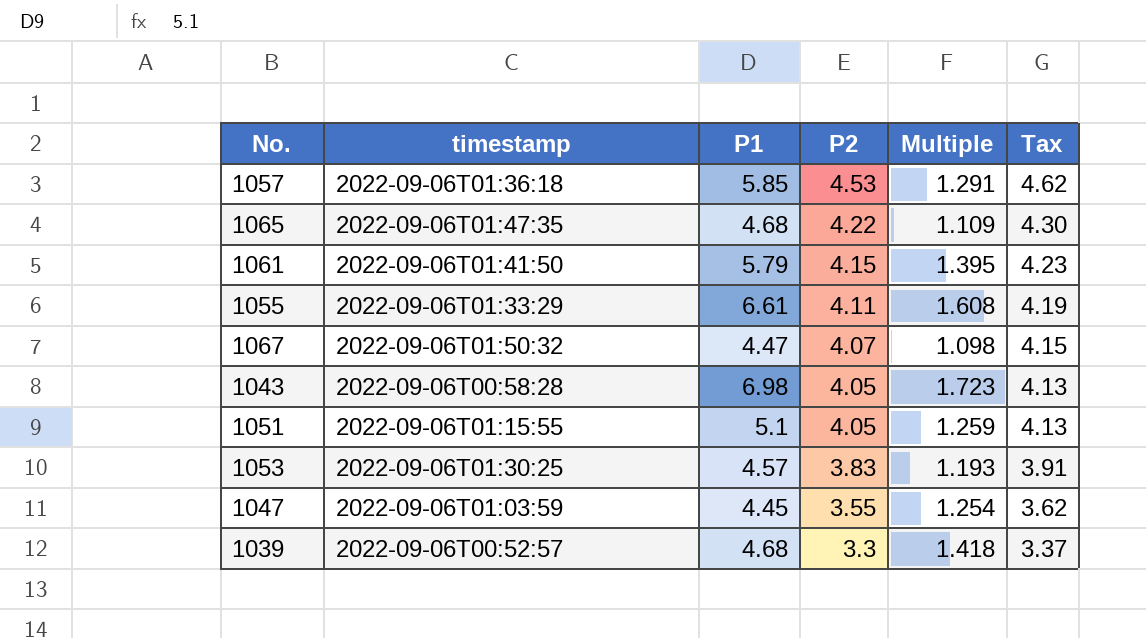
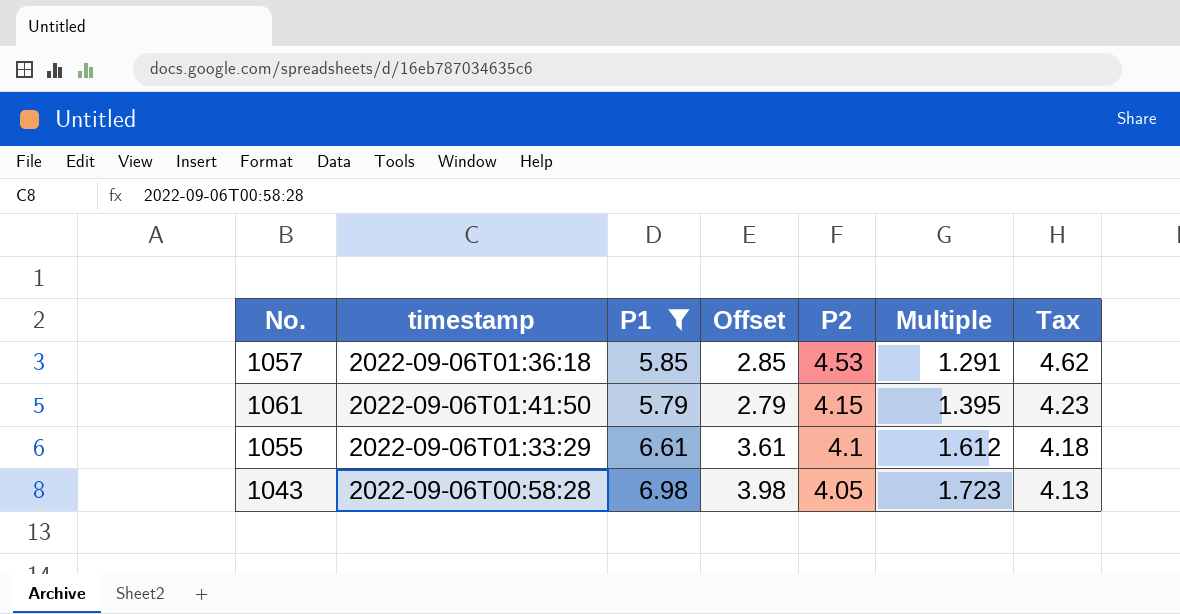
filter: none -> P1 >= 5.79
column Offset | formula: none -> [P1] - 3
1055 | P2: 4.11 -> 4.1
1055 | Multiple: 1.608 -> 1.612
1055 | Tax: 4.19 -> 4.18

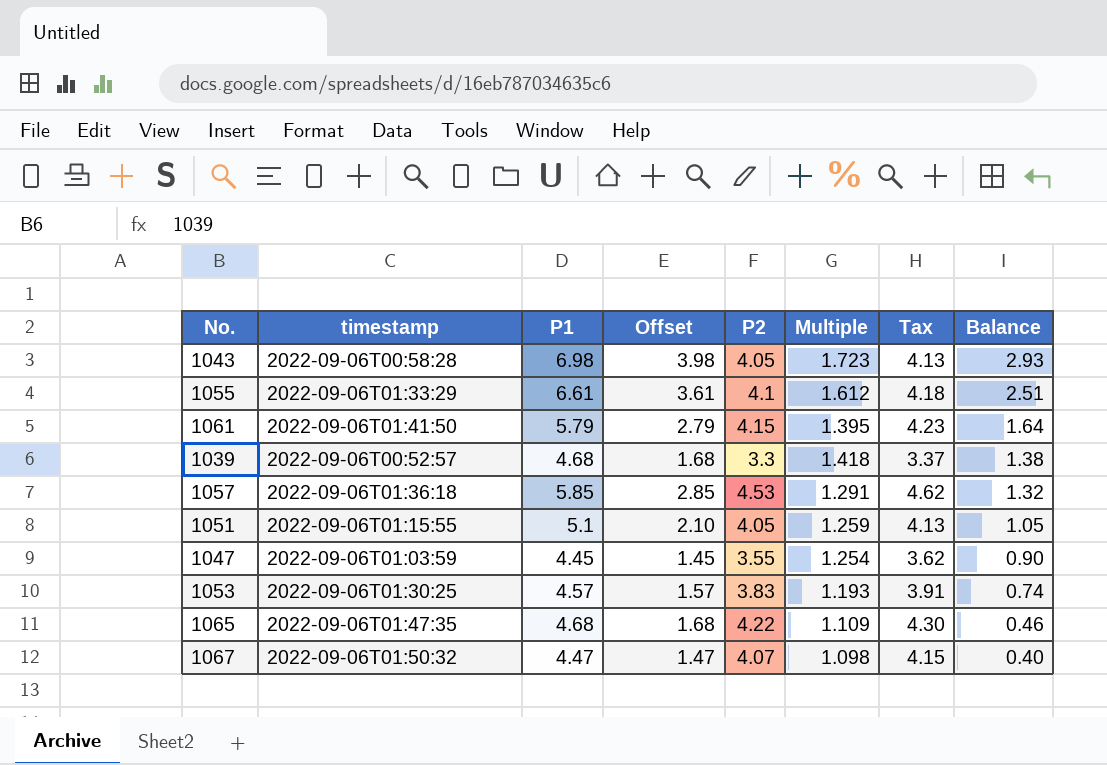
filter: P1 >= 5.79 -> none
row order: P2 descending -> Balance descending
column Balance | formula: none -> [P1] - [P2]

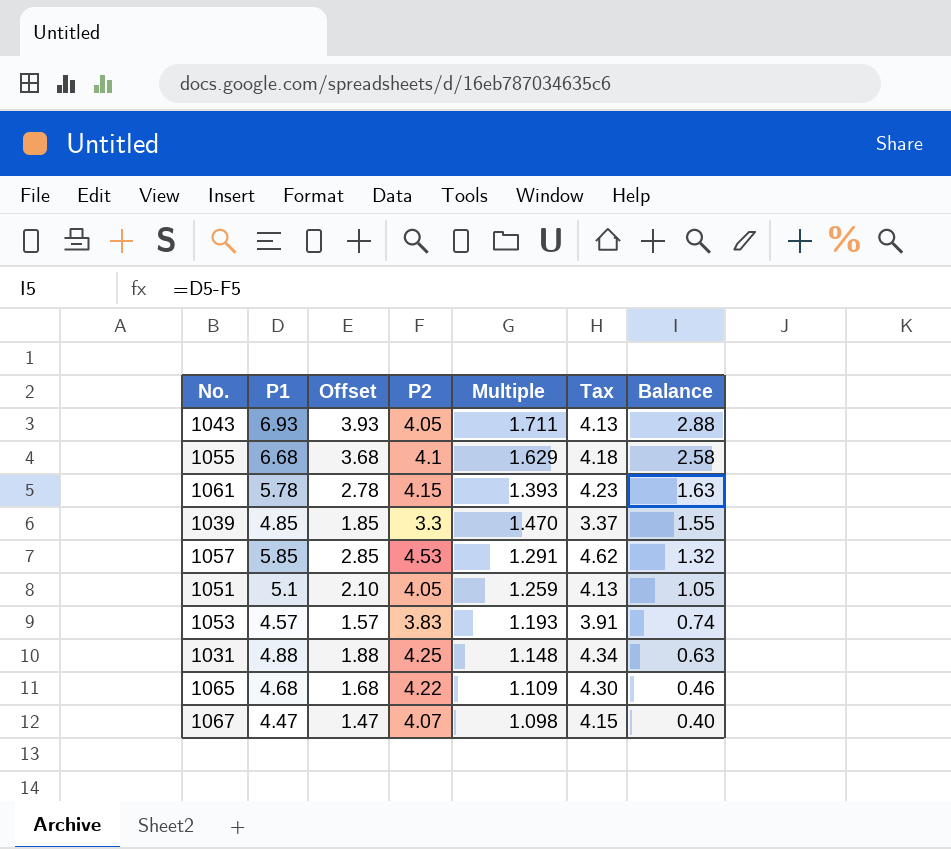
column timestamp | position: 2 -> none
row 1047: 2022-09-06T01:03:59 | 4.45 | 1.45 | 3.55 | 1.254 | 3.62 | 0.90 -> none
1043 | P1: 6.98 -> 6.93
1043 | Offset: 3.98 -> 3.93
1043 | Multiple: 1.723 -> 1.711
1043 | Balance: 2.93 -> 2.88
1055 | P1: 6.61 -> 6.68
1055 | Offset: 3.61 -> 3.68
1055 | Multiple: 1.612 -> 1.629
1055 | Balance: 2.51 -> 2.58
1061 | P1: 5.79 -> 5.78
1061 | Offset: 2.79 -> 2.78
1061 | Multiple: 1.395 -> 1.393
1061 | Balance: 1.64 -> 1.63
1039 | P1: 4.68 -> 4.85
1039 | Offset: 1.68 -> 1.85
1039 | Multiple: 1.418 -> 1.470
1039 | Balance: 1.38 -> 1.55
row 1031: none -> 4.88 | 1.88 | 4.25 | 1.148 | 4.34 | 0.63

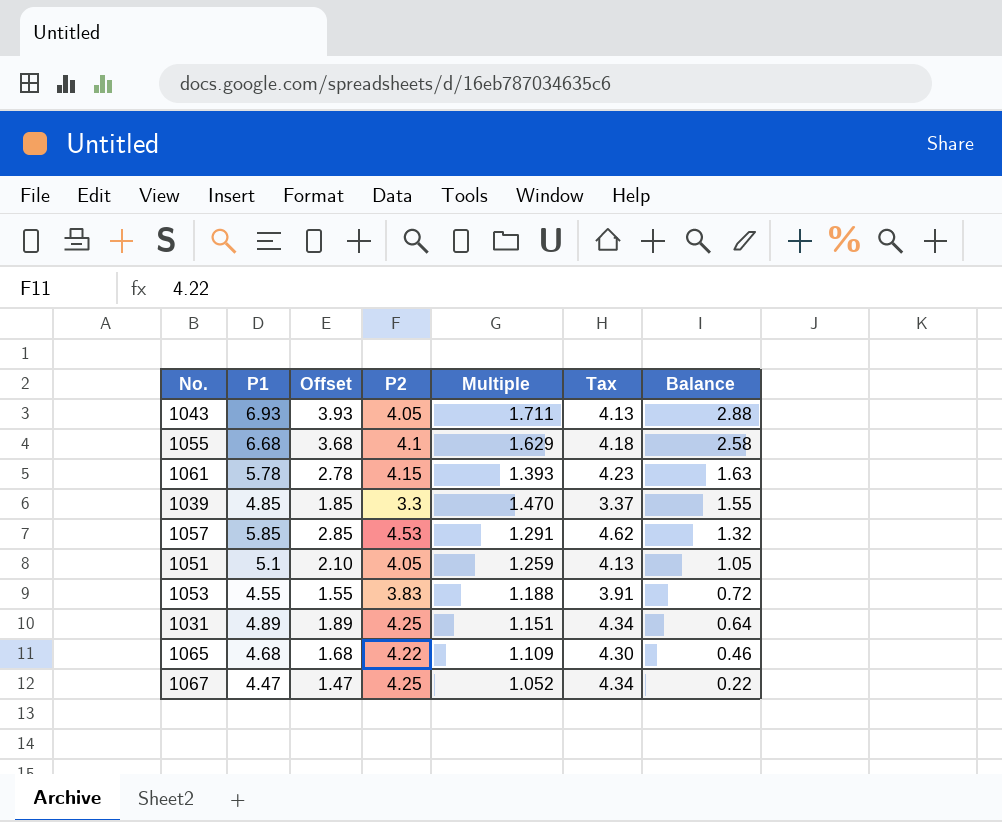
1053 | P1: 4.57 -> 4.55
1053 | Offset: 1.57 -> 1.55
1053 | Multiple: 1.193 -> 1.188
1053 | Balance: 0.74 -> 0.72
1031 | P1: 4.88 -> 4.89
1031 | Offset: 1.88 -> 1.89
1031 | Multiple: 1.148 -> 1.151
1031 | Balance: 0.63 -> 0.64
1067 | P2: 4.07 -> 4.25
1067 | Multiple: 1.098 -> 1.052
1067 | Tax: 4.15 -> 4.34
1067 | Balance: 0.40 -> 0.22

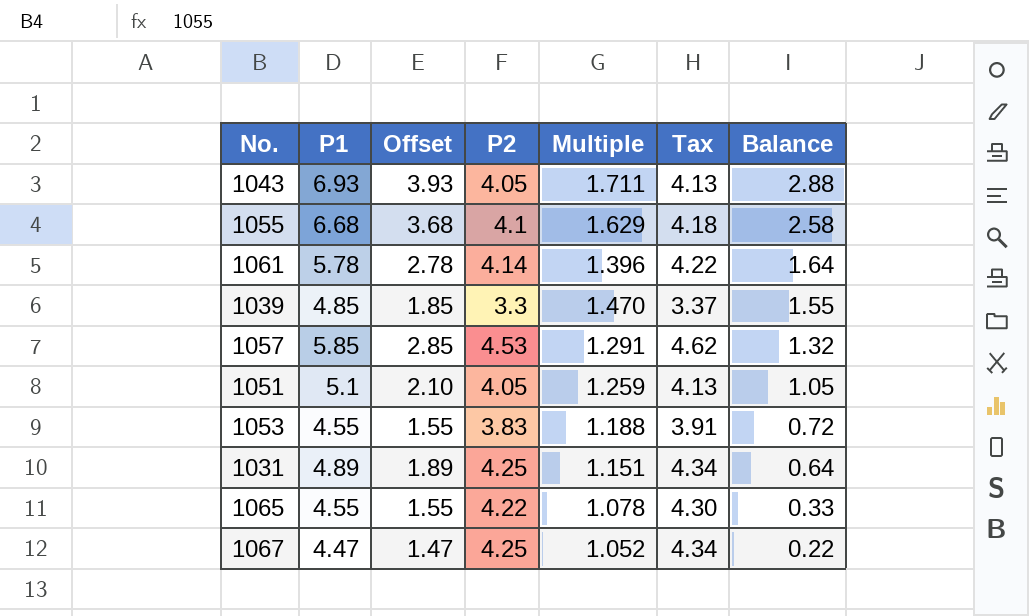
1061 | P2: 4.15 -> 4.14
1061 | Multiple: 1.393 -> 1.396
1061 | Tax: 4.23 -> 4.22
1061 | Balance: 1.63 -> 1.64
1065 | P1: 4.68 -> 4.55
1065 | Offset: 1.68 -> 1.55
1065 | Multiple: 1.109 -> 1.078
1065 | Balance: 0.46 -> 0.33

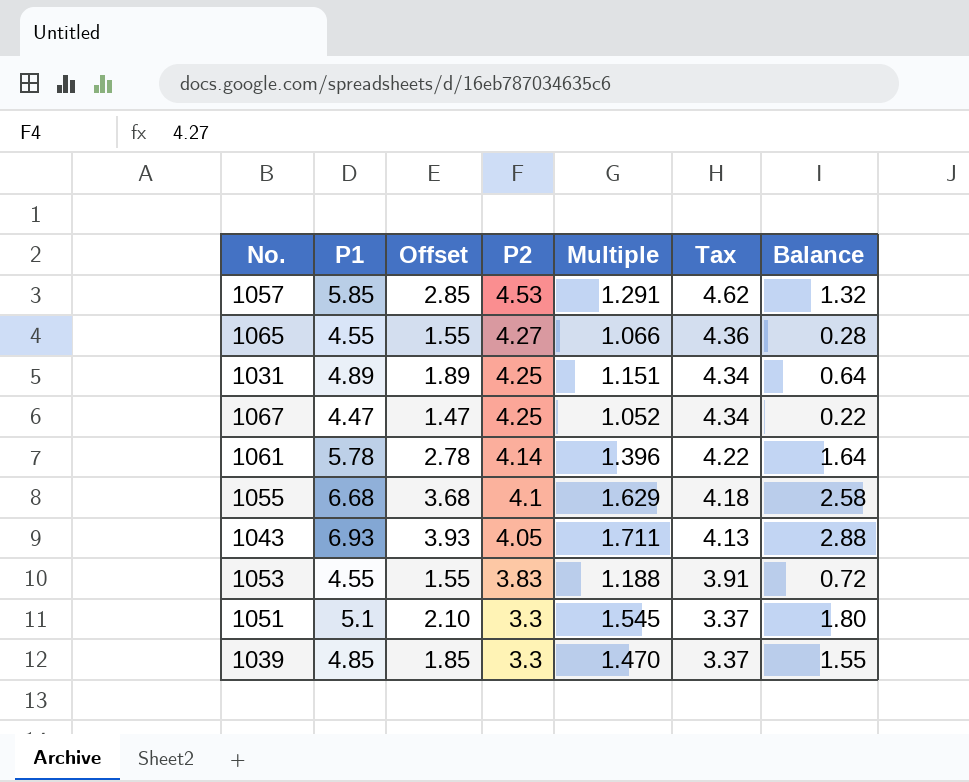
row order: Balance descending -> P2 descending
1065 | P2: 4.22 -> 4.27
1065 | Multiple: 1.078 -> 1.066
1065 | Tax: 4.30 -> 4.36
1065 | Balance: 0.33 -> 0.28
1051 | P2: 4.05 -> 3.3
1051 | Multiple: 1.259 -> 1.545
1051 | Tax: 4.13 -> 3.37
1051 | Balance: 1.05 -> 1.80

